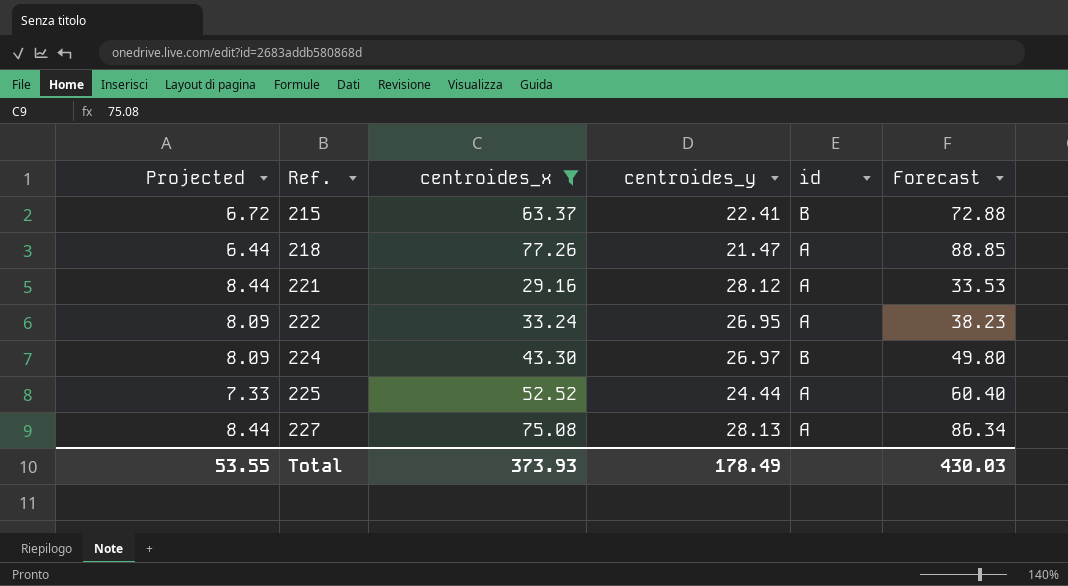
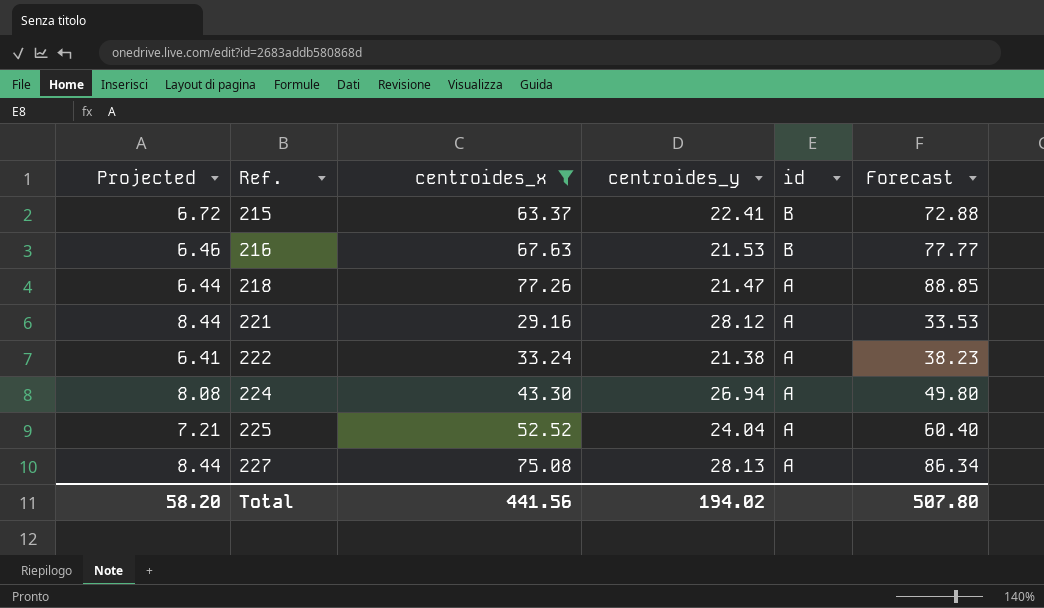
row 216: none -> 6.46 | 67.63 | 21.53 | B | 77.77
222 | Projected: 8.09 -> 6.41
222 | centroides_y: 26.95 -> 21.38
224 | Projected: 8.09 -> 8.08
224 | centroides_y: 26.97 -> 26.94
224 | id: B -> A
225 | Projected: 7.33 -> 7.21
225 | centroides_y: 24.44 -> 24.04
Total | Projected: 53.55 -> 58.20
Total | centroides_x: 373.93 -> 441.56
Total | centroides_y: 178.49 -> 194.02
Total | Forecast: 430.03 -> 507.80

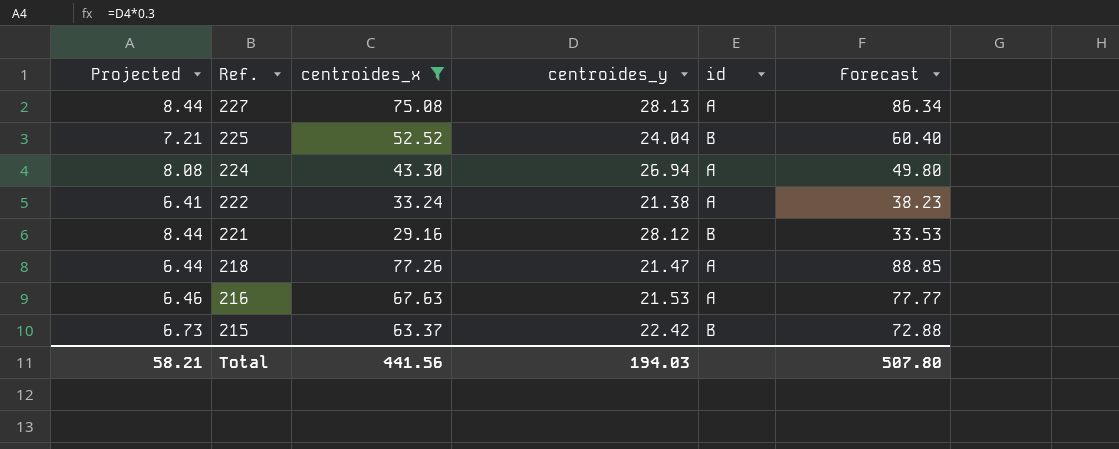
row order: Ref. ascending -> Ref. descending
225 | id: A -> B
221 | id: A -> B
216 | id: B -> A
215 | Projected: 6.72 -> 6.73
215 | centroides_y: 22.41 -> 22.42
Total | Projected: 58.20 -> 58.21
Total | centroides_y: 194.02 -> 194.03

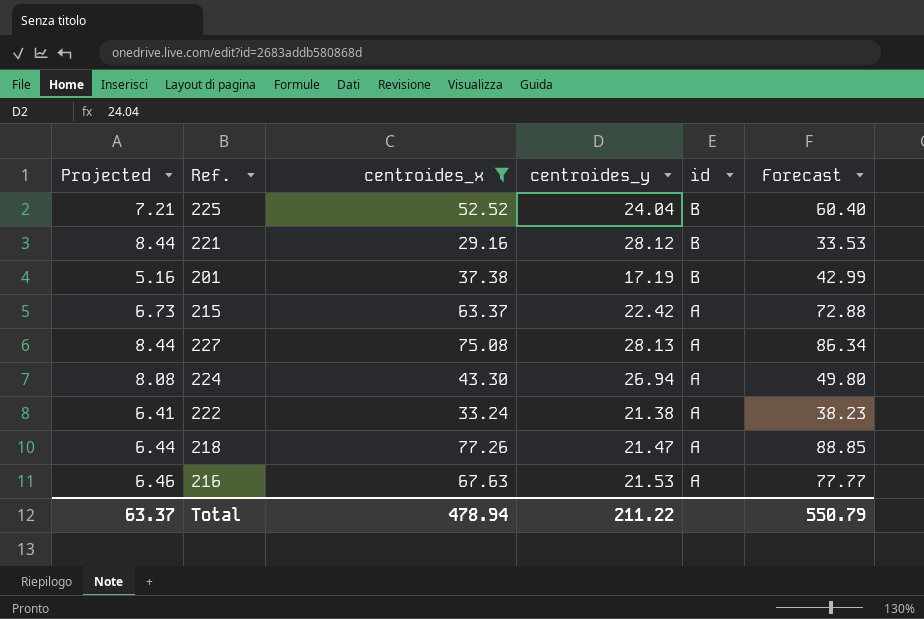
row order: Ref. descending -> id descending
row 201: none -> 5.16 | 37.38 | 17.19 | B | 42.99
215 | id: B -> A
Total | Projected: 58.21 -> 63.37
Total | centroides_x: 441.56 -> 478.94
Total | centroides_y: 194.03 -> 211.22
Total | Forecast: 507.80 -> 550.79

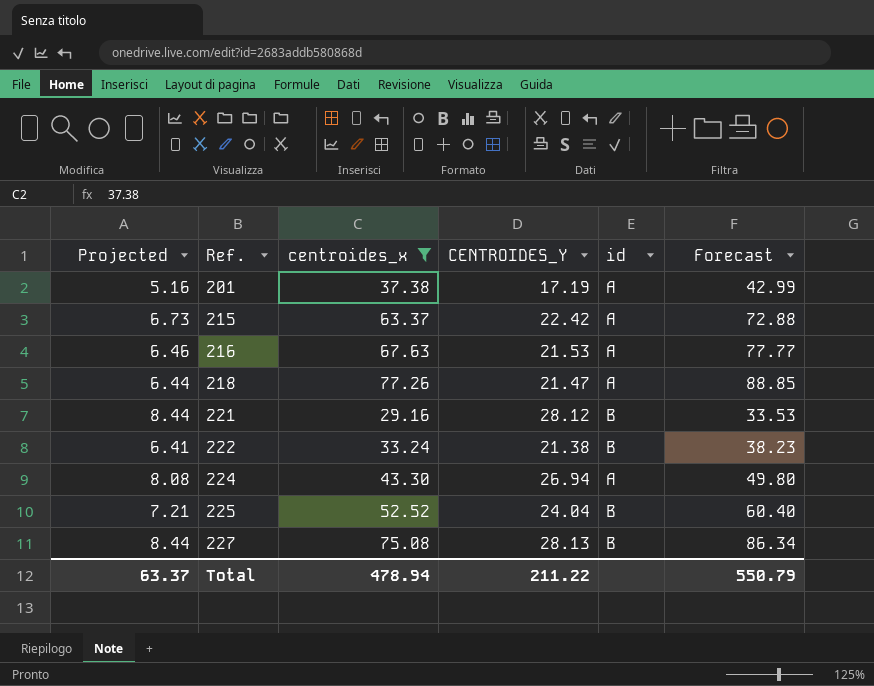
row order: id descending -> Ref. ascending
column name: centroides_y -> CENTROIDES_Y
201 | id: B -> A
222 | id: A -> B
227 | id: A -> B

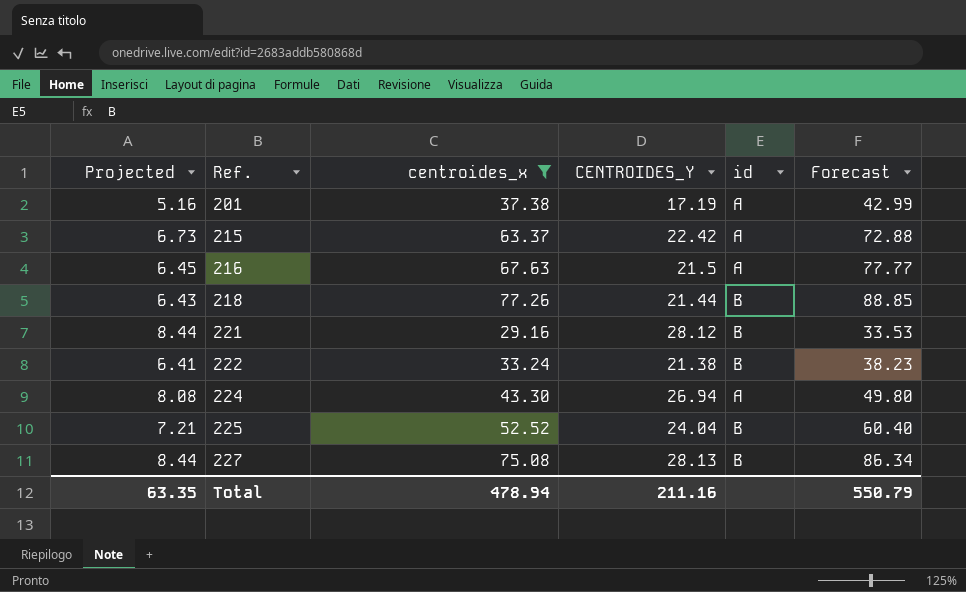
216 | Projected: 6.46 -> 6.45
216 | CENTROIDES_Y: 21.53 -> 21.5
218 | Projected: 6.44 -> 6.43
218 | CENTROIDES_Y: 21.47 -> 21.44
218 | id: A -> B
Total | Projected: 63.37 -> 63.35
Total | CENTROIDES_Y: 211.22 -> 211.16

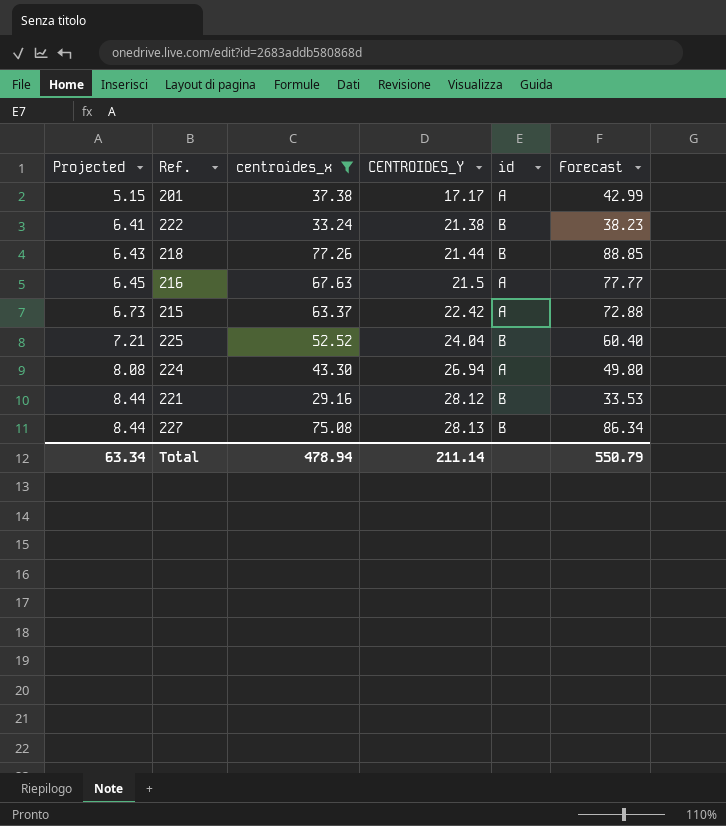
row order: Ref. ascending -> Projected ascending
201 | Projected: 5.16 -> 5.15
201 | CENTROIDES_Y: 17.19 -> 17.17
Total | Projected: 63.35 -> 63.34
Total | CENTROIDES_Y: 211.16 -> 211.14

